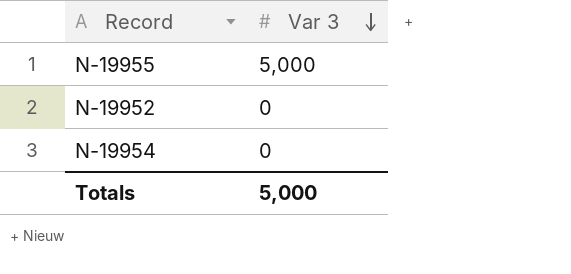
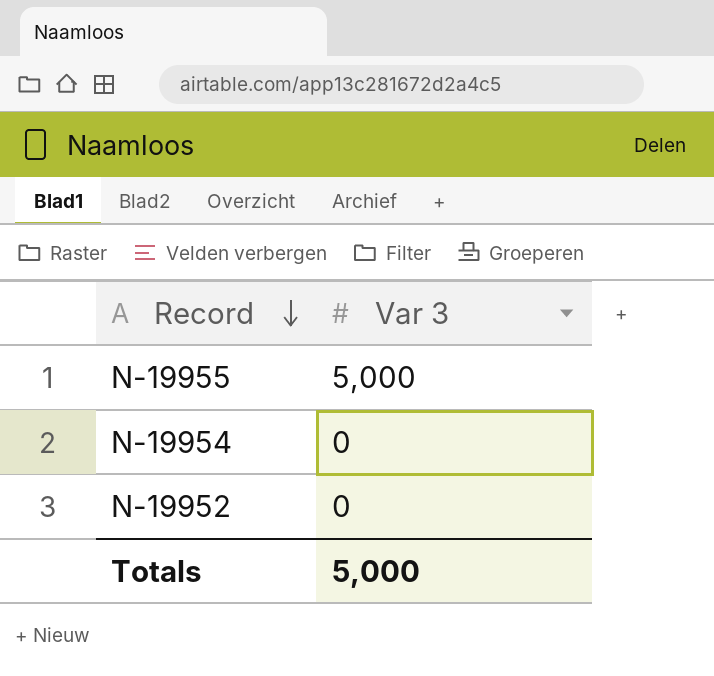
row order: Var 3 descending -> Record descending

